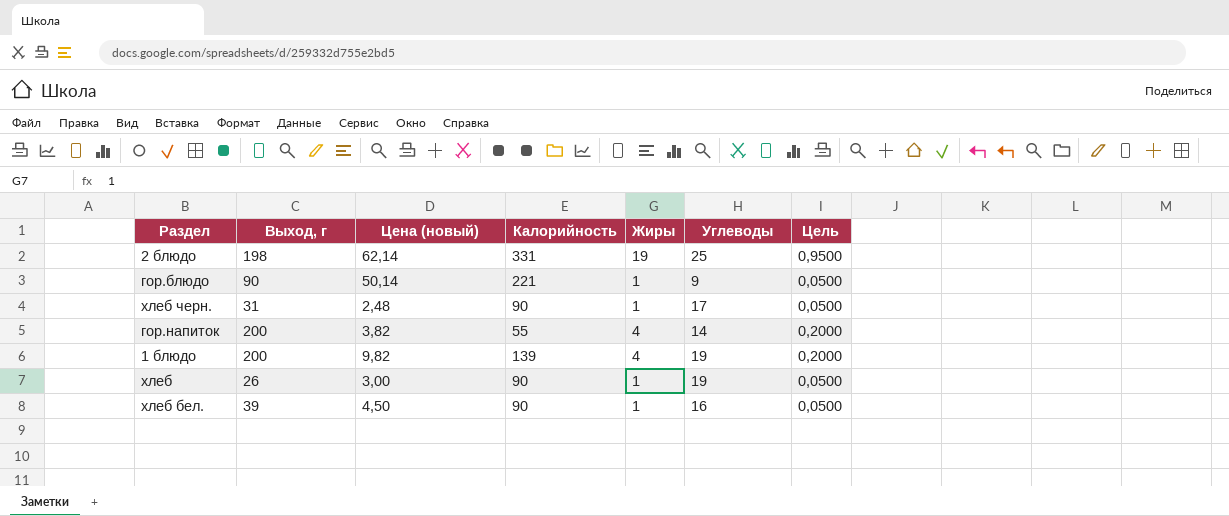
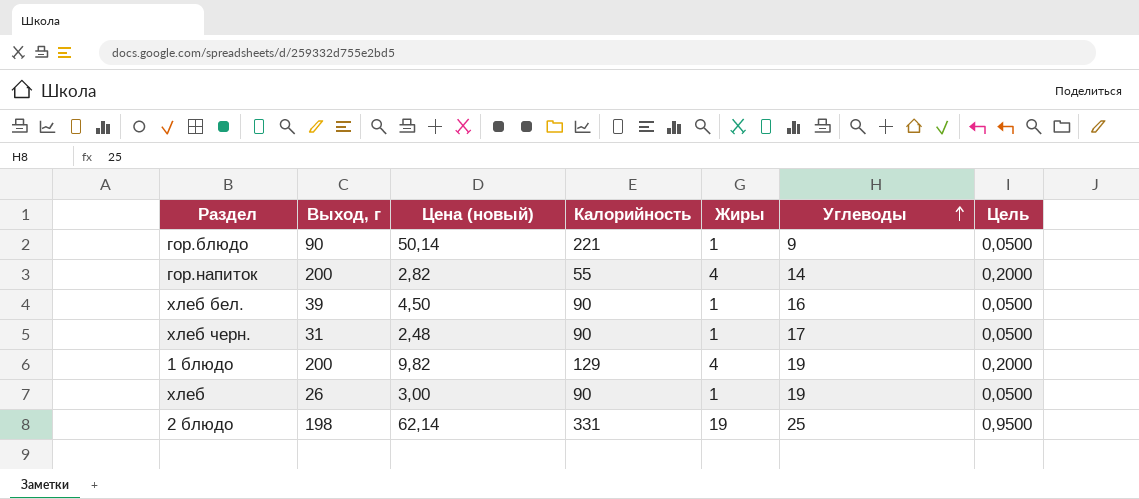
row order: none -> Углеводы ascending
гор.напиток | Цена (новый): 3,82 -> 2,82
1 блюдо | Калорийность: 139 -> 129

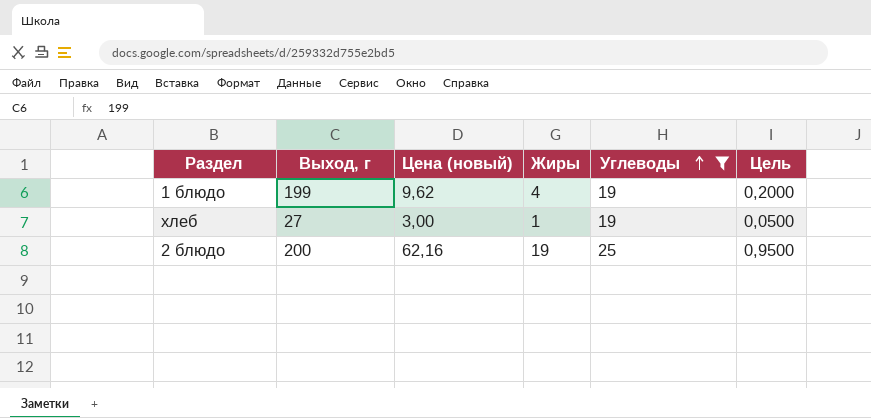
filter: none -> Углеводы >= 19
column Калорийность | position: 4 -> none
1 блюдо | Выход, г: 200 -> 199
1 блюдо | Цена (новый): 9,82 -> 9,62
хлеб | Выход, г: 26 -> 27
2 блюдо | Выход, г: 198 -> 200
2 блюдо | Цена (новый): 62,14 -> 62,16

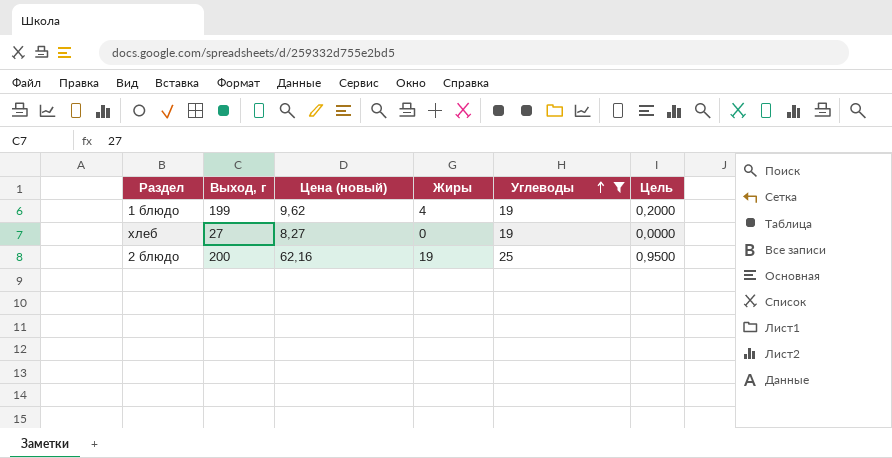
хлеб | Цена (новый): 3,00 -> 8,27
хлеб | Жиры: 1 -> 0
хлеб | Цель: 0,0500 -> 0,0000

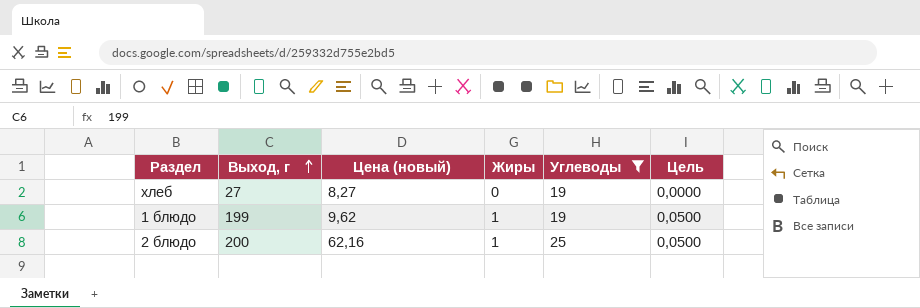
row order: Углеводы ascending -> Выход, г ascending
1 блюдо | Жиры: 4 -> 1
1 блюдо | Цель: 0,2000 -> 0,0500
2 блюдо | Жиры: 19 -> 1
2 блюдо | Цель: 0,9500 -> 0,0500

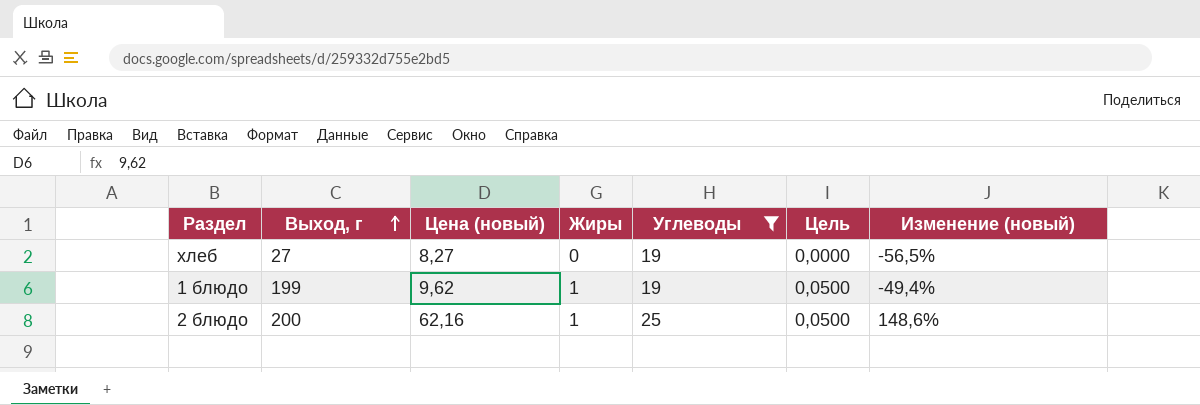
column Изменение (новый) | formula: none -> ([Цена (новый)] - [Углеводы]) / [Углеводы]

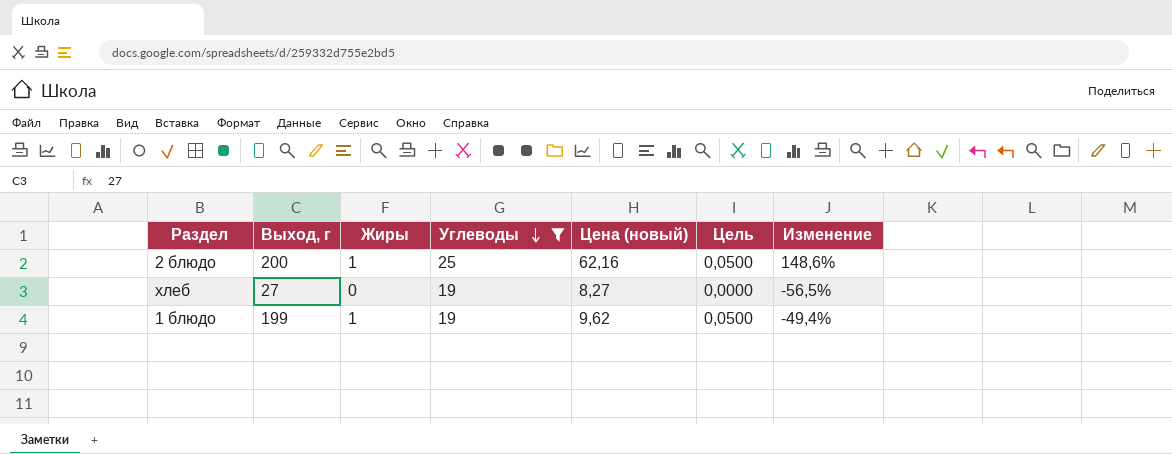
row order: Выход, г ascending -> Углеводы descending
column Цена (новый) | position: 3 -> 5
column name: Изменение (новый) -> Изменение

